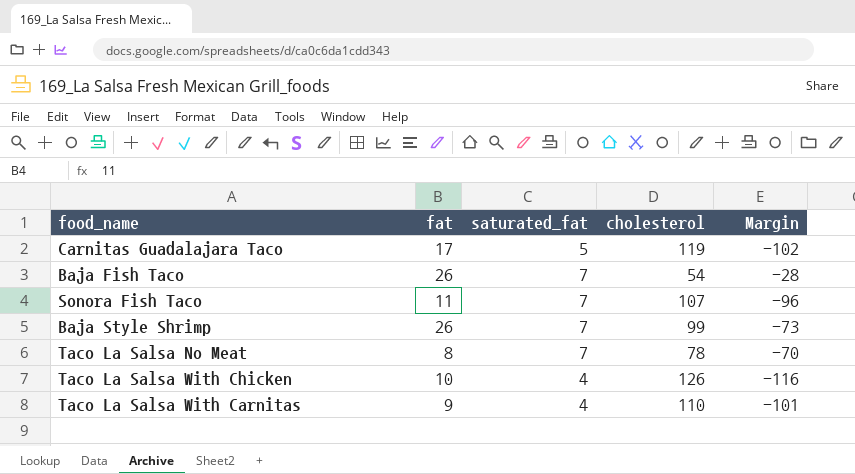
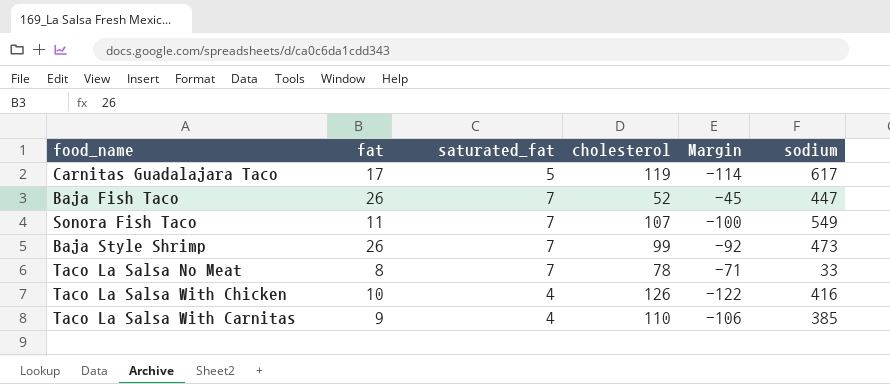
column Margin | formula: [fat] - [cholesterol] -> [saturated_fat] - [cholesterol]
column sodium | position: none -> 6
Baja Fish Taco | cholesterol: 54 -> 52

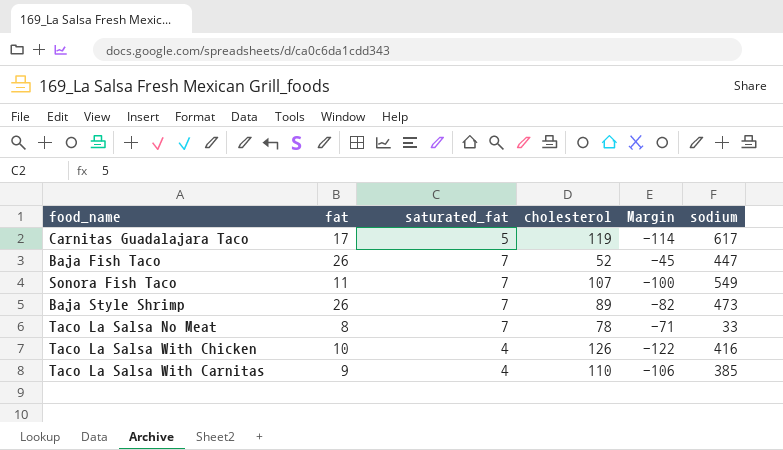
Baja Style Shrimp | cholesterol: 99 -> 89
Baja Style Shrimp | Margin: -92 -> -82

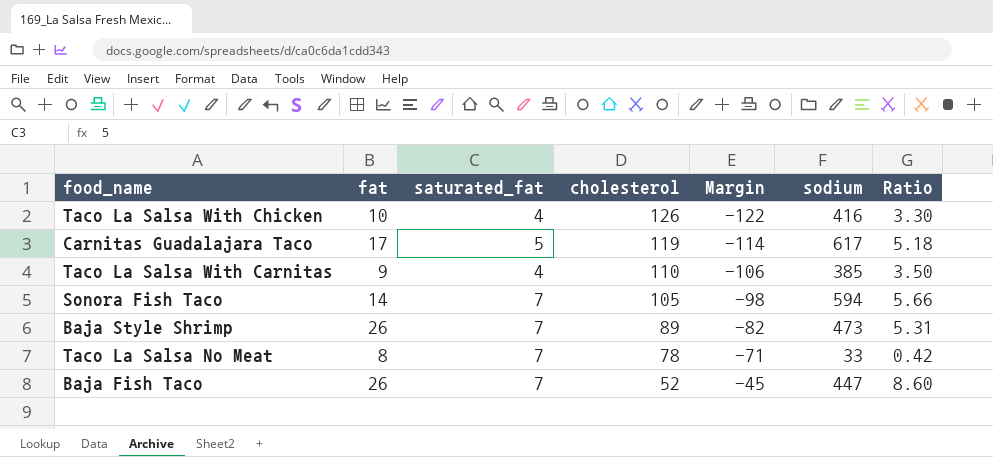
row order: none -> cholesterol descending
column Ratio | formula: none -> [sodium] / [cholesterol]
Sonora Fish Taco | fat: 11 -> 14
Sonora Fish Taco | cholesterol: 107 -> 105
Sonora Fish Taco | Margin: -100 -> -98
Sonora Fish Taco | sodium: 549 -> 594

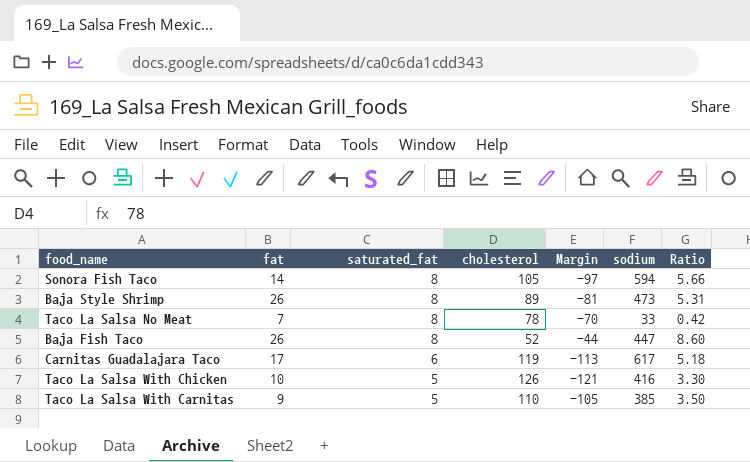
row order: cholesterol descending -> saturated_fat descending
Sonora Fish Taco | saturated_fat: 7 -> 8
Sonora Fish Taco | Margin: -98 -> -97
Baja Style Shrimp | saturated_fat: 7 -> 8
Baja Style Shrimp | Margin: -82 -> -81
Taco La Salsa No Meat | fat: 8 -> 7
Taco La Salsa No Meat | saturated_fat: 7 -> 8
Taco La Salsa No Meat | Margin: -71 -> -70
Baja Fish Taco | saturated_fat: 7 -> 8
Baja Fish Taco | Margin: -45 -> -44
Carnitas Guadalajara Taco | saturated_fat: 5 -> 6
Carnitas Guadalajara Taco | Margin: -114 -> -113
Taco La Salsa With Chicken | saturated_fat: 4 -> 5
Taco La Salsa With Chicken | Margin: -122 -> -121
Taco La Salsa With Carnitas | saturated_fat: 4 -> 5
Taco La Salsa With Carnitas | Margin: -106 -> -105

